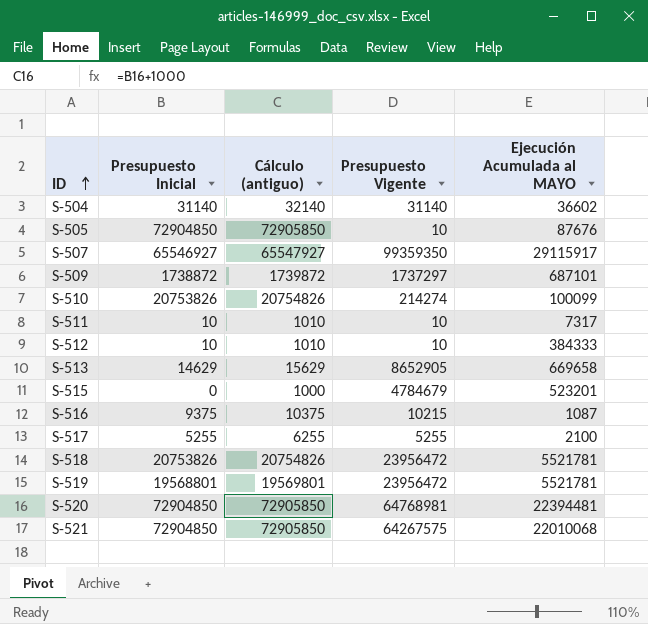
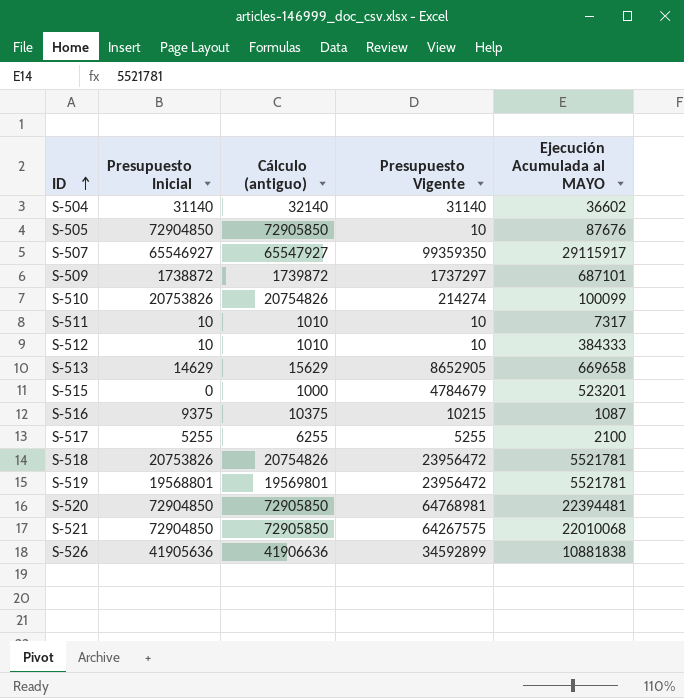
row S-526: none -> 41905636 | 41906636 | 34592899 | 10881838

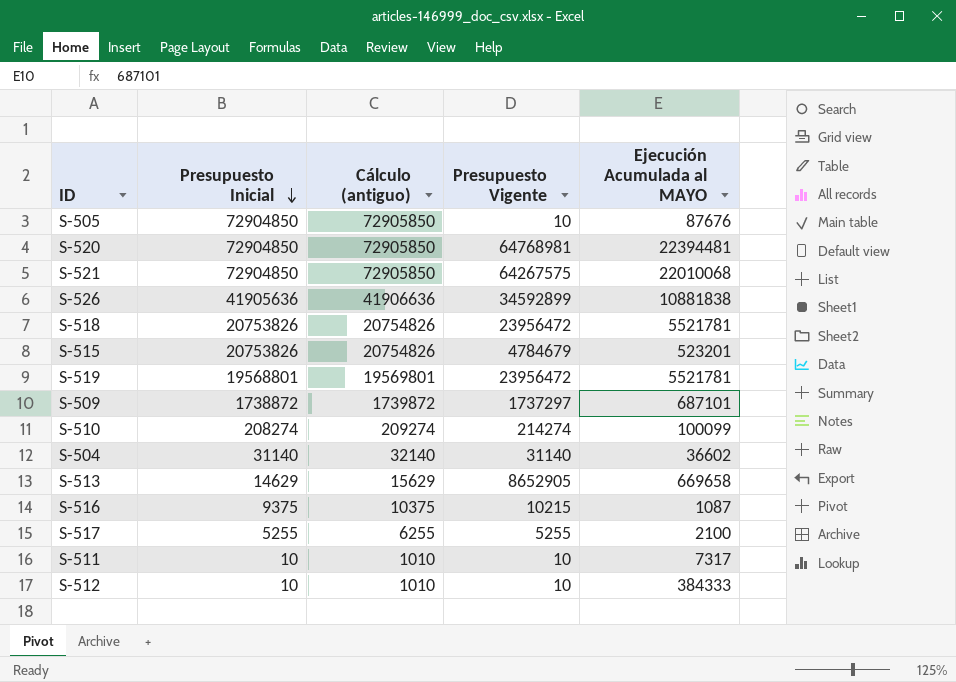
row order: ID ascending -> Presupuesto Inicial descending
row S-507: 65546927 | 65547927 | 99359350 | 29115917 -> none
S-515 | Presupuesto Inicial: 0 -> 20753826
S-515 | Cálculo (antiguo): 1000 -> 20754826
S-510 | Presupuesto Inicial: 20753826 -> 208274
S-510 | Cálculo (antiguo): 20754826 -> 209274

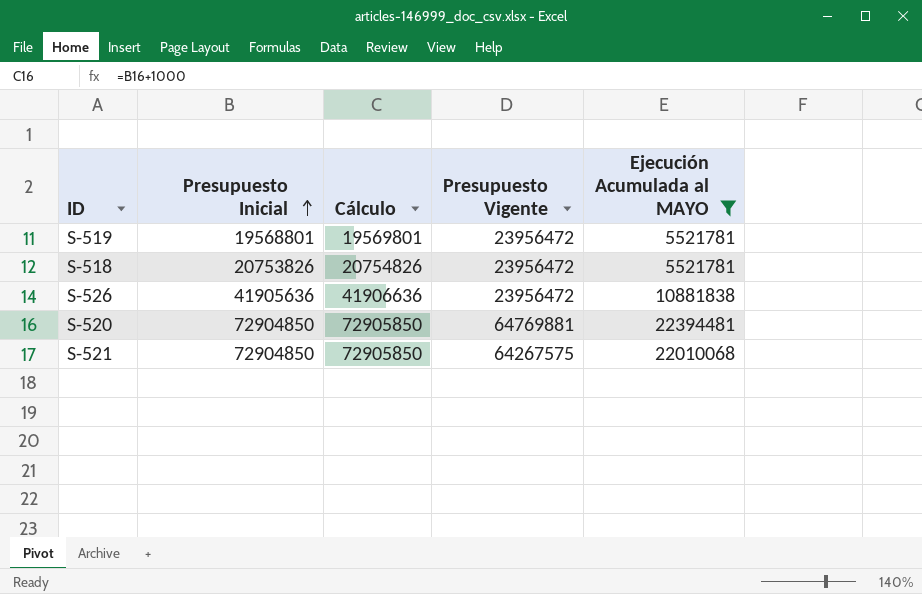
filter: none -> Ejecución Acumulada al MAYO >= 5521781
row order: Presupuesto Inicial descending -> Presupuesto Inicial ascending
column name: Cálculo (antiguo) -> Cálculo
S-526 | Presupuesto Vigente: 34592899 -> 23956472
S-520 | Presupuesto Vigente: 64768981 -> 64769881

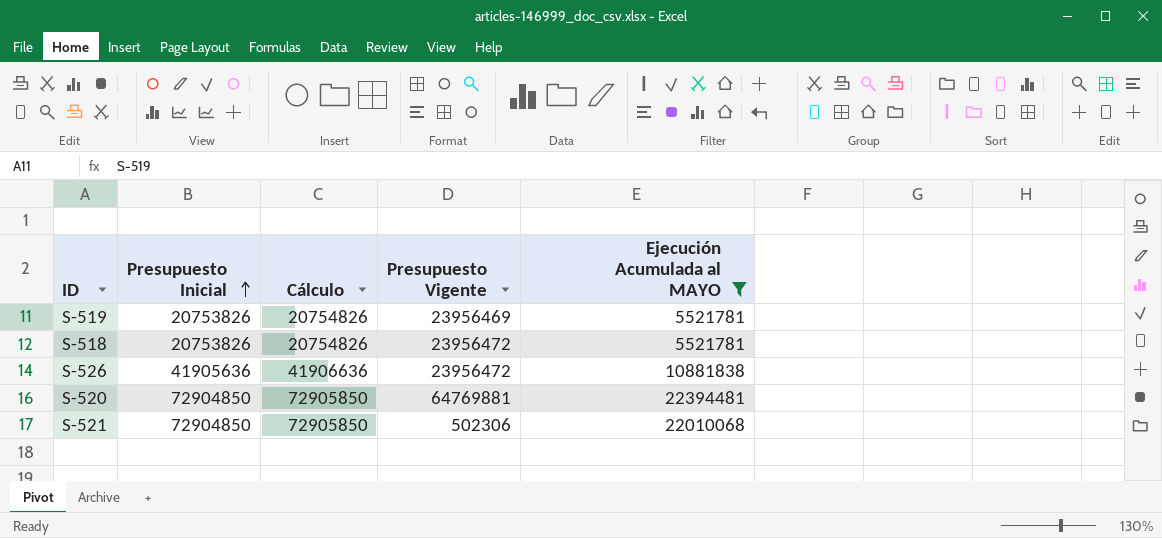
S-519 | Presupuesto Inicial: 19568801 -> 20753826
S-519 | Cálculo: 19569801 -> 20754826
S-519 | Presupuesto Vigente: 23956472 -> 23956469
S-521 | Presupuesto Vigente: 64267575 -> 502306

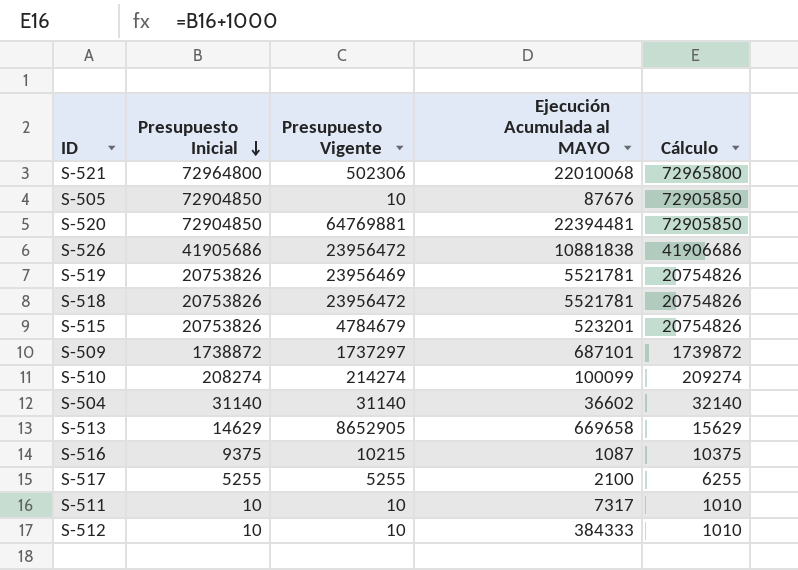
filter: Ejecución Acumulada al MAYO >= 5521781 -> none
row order: Presupuesto Inicial ascending -> Presupuesto Inicial descending
column Cálculo | position: 3 -> 5
S-521 | Presupuesto Inicial: 72904850 -> 72964800
S-521 | Cálculo: 72905850 -> 72965800
S-526 | Presupuesto Inicial: 41905636 -> 41905686
S-526 | Cálculo: 41906636 -> 41906686

